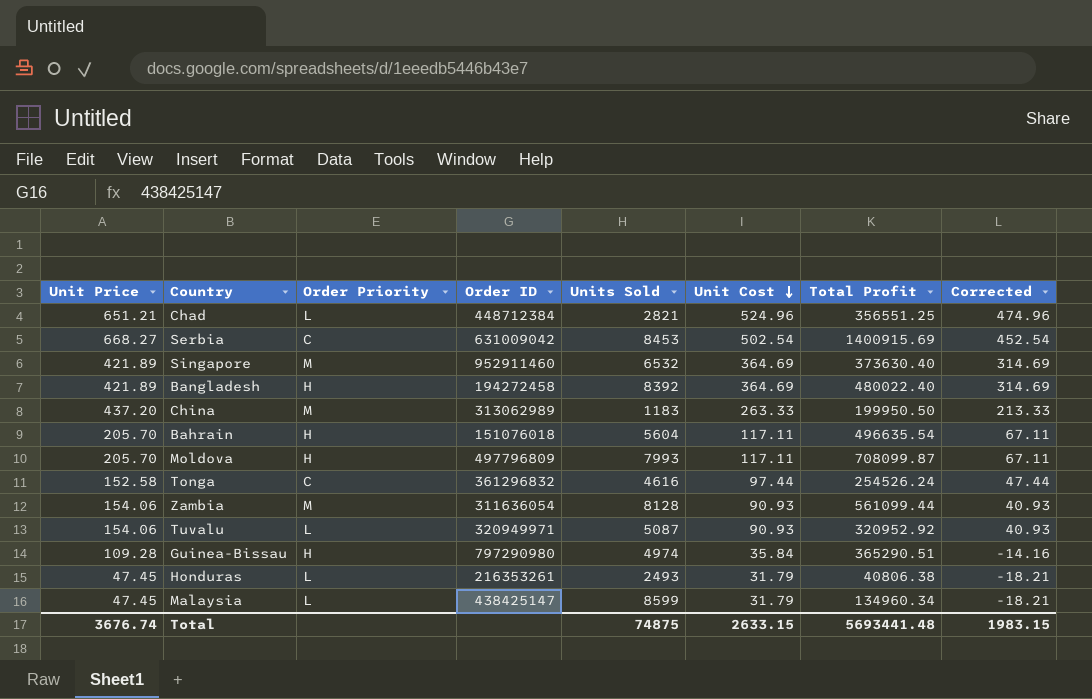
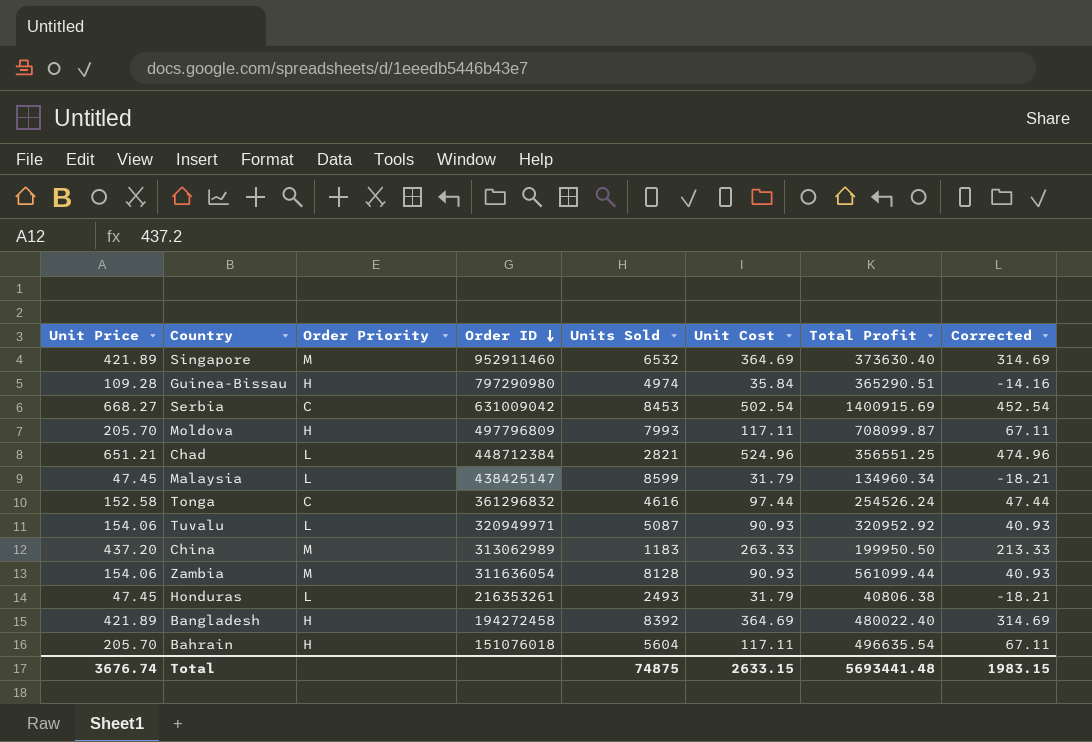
row order: Unit Cost descending -> Order ID descending

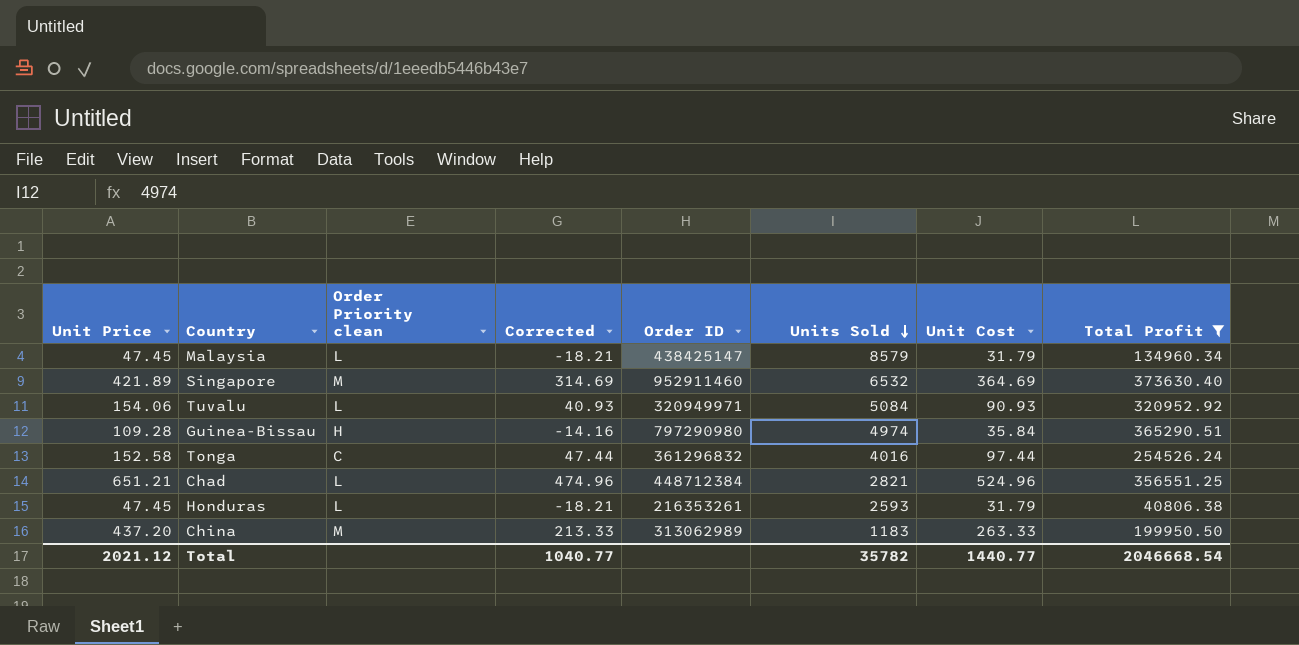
filter: none -> Total Profit <= 373630.40
row order: Order ID descending -> Units Sold descending
column name: Order Priority -> Order Priority clean
column Corrected | position: 8 -> 4
Malaysia | Units Sold: 8599 -> 8579
Tuvalu | Units Sold: 5087 -> 5084
Tonga | Units Sold: 4616 -> 4016
Honduras | Units Sold: 2493 -> 2593
Total | Unit Price: 3676.74 -> 2021.12
Total | Corrected: 1983.15 -> 1040.77
Total | Units Sold: 74875 -> 35782
Total | Unit Cost: 2633.15 -> 1440.77
Total | Total Profit: 5693441.48 -> 2046668.54

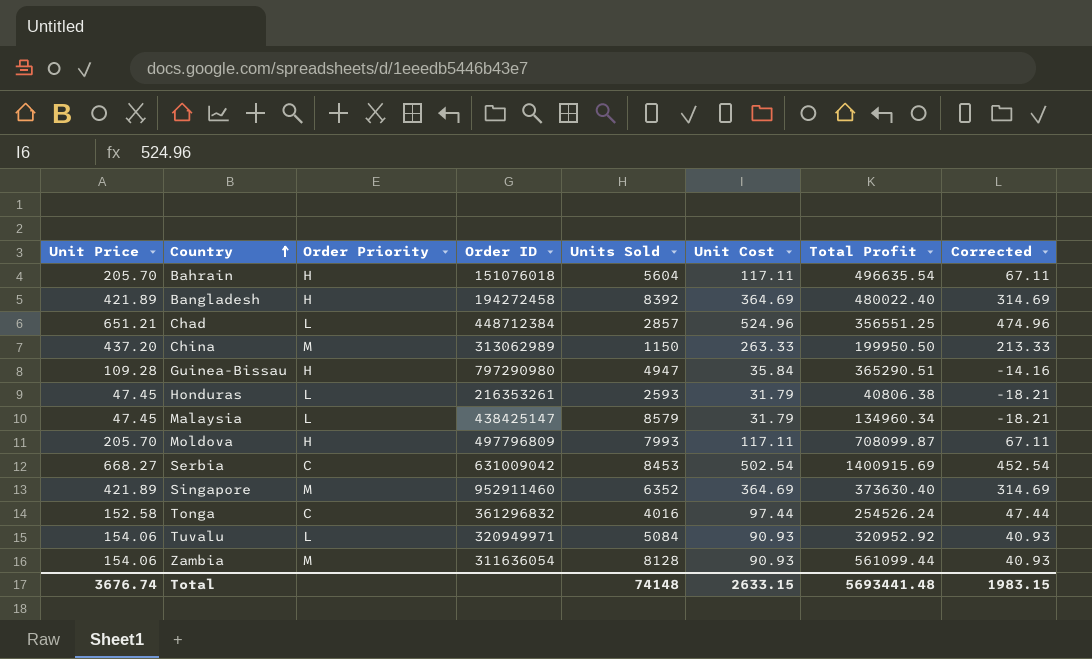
filter: Total Profit <= 373630.40 -> none
row order: Units Sold descending -> Country ascending
column name: Order Priority clean -> Order Priority
column Corrected | position: 4 -> 8
Chad | Units Sold: 2821 -> 2857
China | Units Sold: 1183 -> 1150
Guinea-Bissau | Units Sold: 4974 -> 4947
Singapore | Units Sold: 6532 -> 6352
Total | Unit Price: 2021.12 -> 3676.74
Total | Units Sold: 35782 -> 74148
Total | Unit Cost: 1440.77 -> 2633.15
Total | Total Profit: 2046668.54 -> 5693441.48
Total | Corrected: 1040.77 -> 1983.15

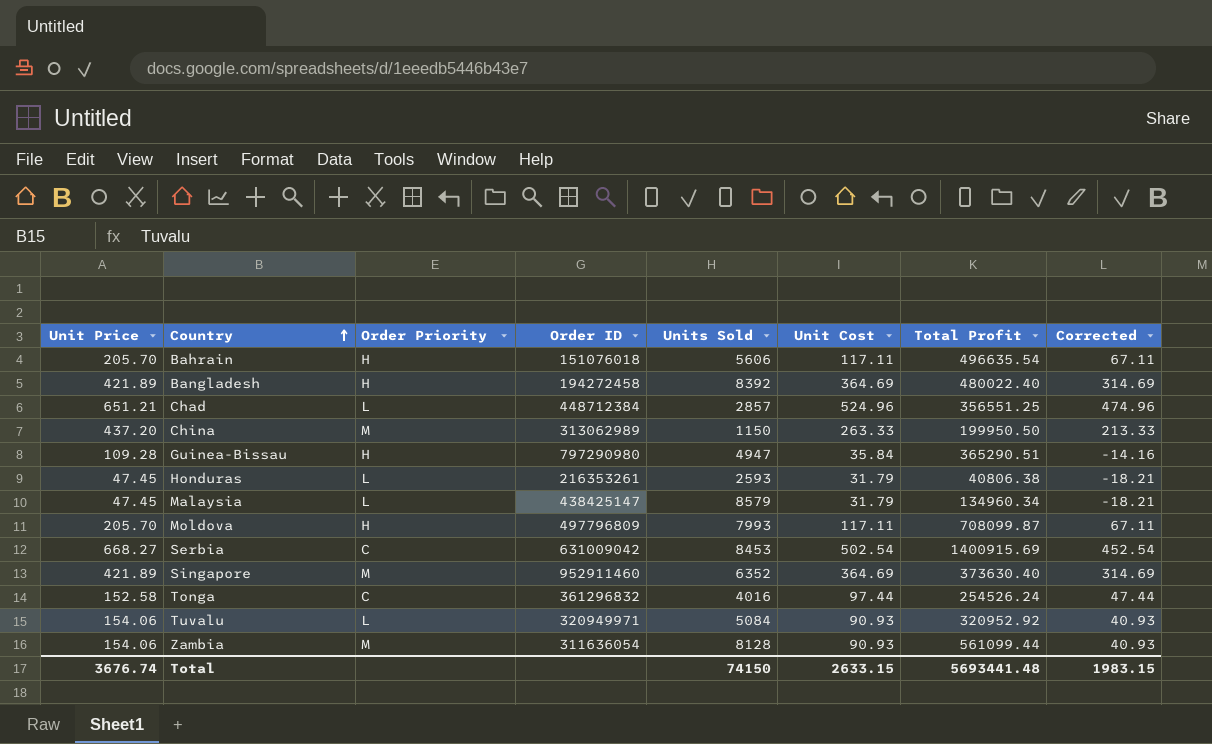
Bahrain | Units Sold: 5604 -> 5606
Total | Units Sold: 74148 -> 74150

